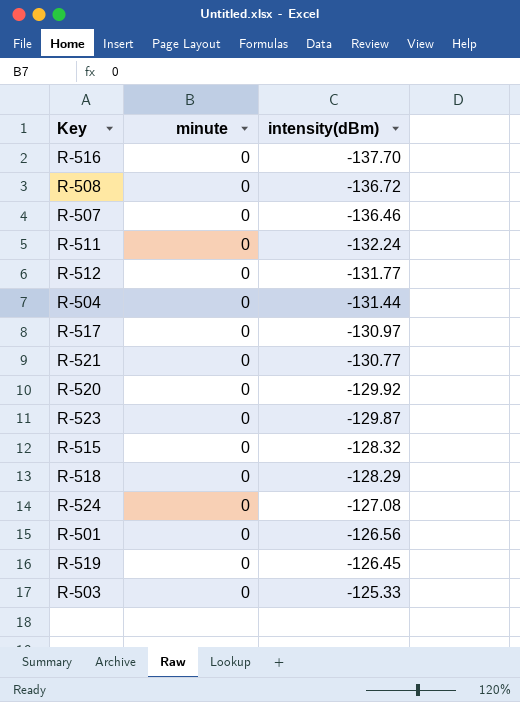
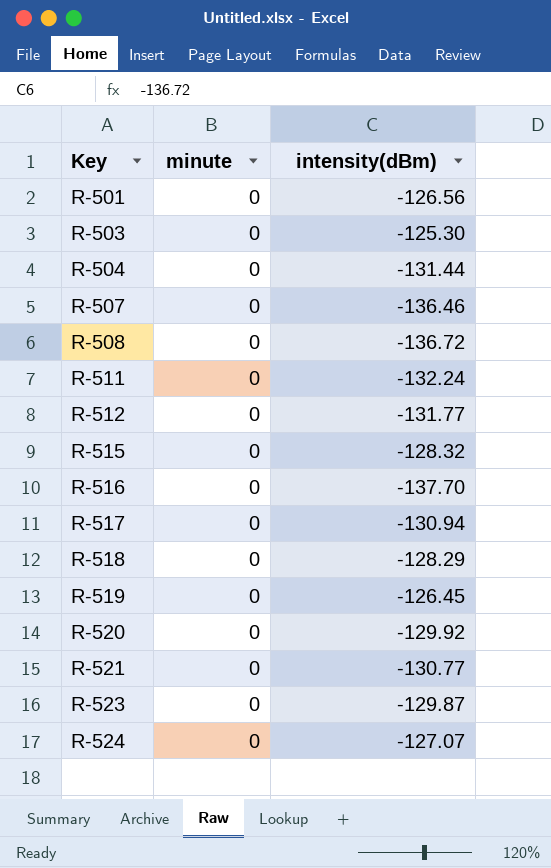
row order: intensity(dBm) ascending -> Key ascending
R-503 | intensity(dBm): -125.33 -> -125.30
R-517 | intensity(dBm): -130.97 -> -130.94
R-524 | intensity(dBm): -127.08 -> -127.07

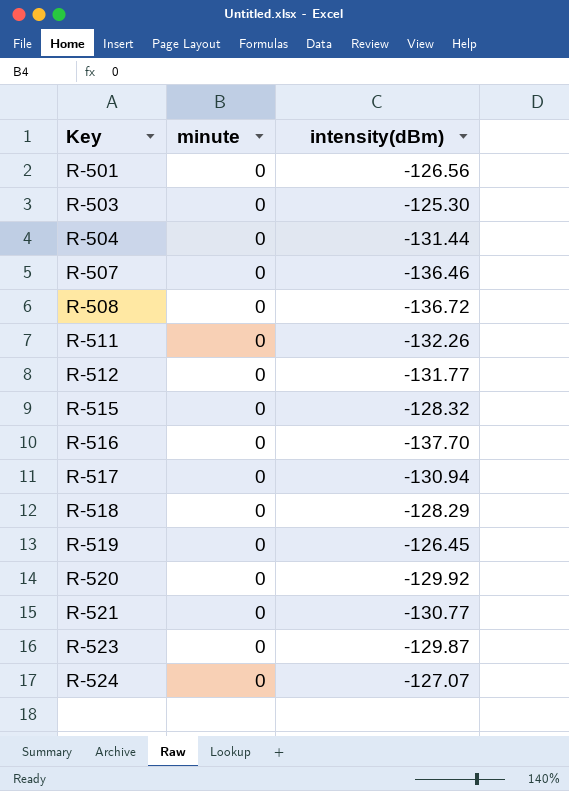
R-511 | intensity(dBm): -132.24 -> -132.26

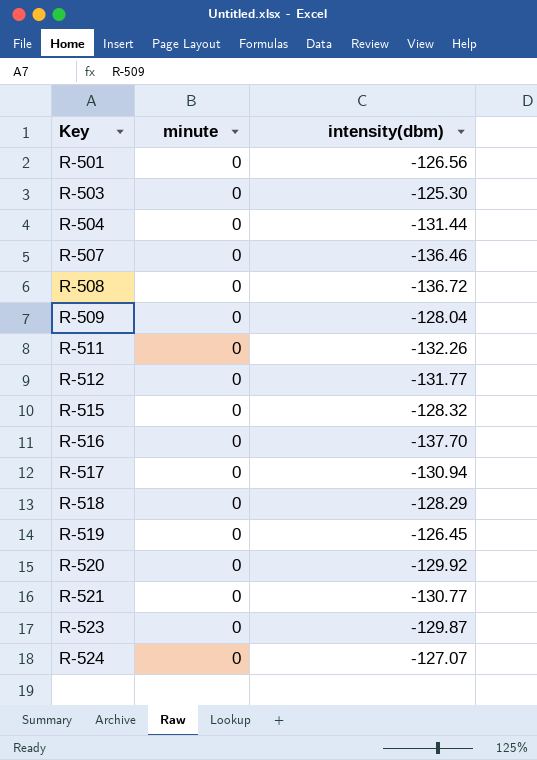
column name: intensity(dBm) -> intensity(dbm)
row R-509: none -> 0 | -128.04

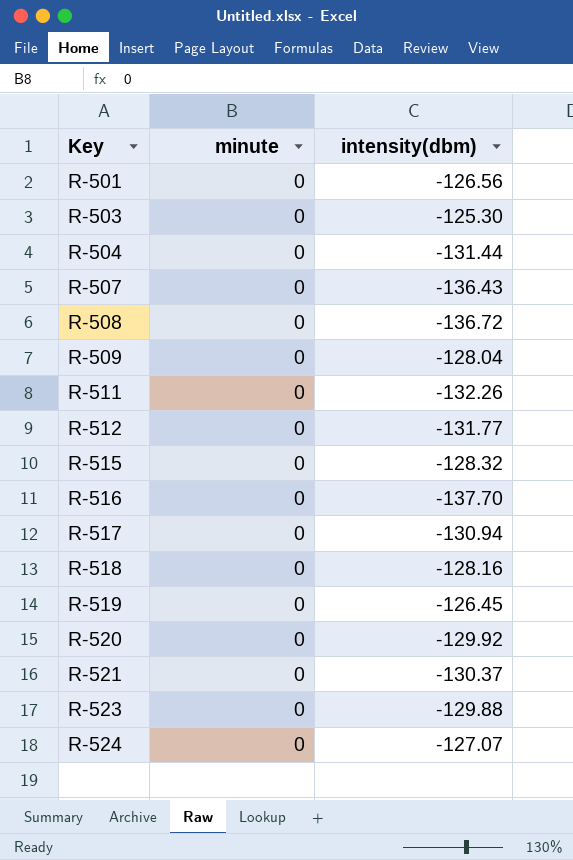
R-507 | intensity(dbm): -136.46 -> -136.43
R-518 | intensity(dbm): -128.29 -> -128.16
R-521 | intensity(dbm): -130.77 -> -130.37
R-523 | intensity(dbm): -129.87 -> -129.88

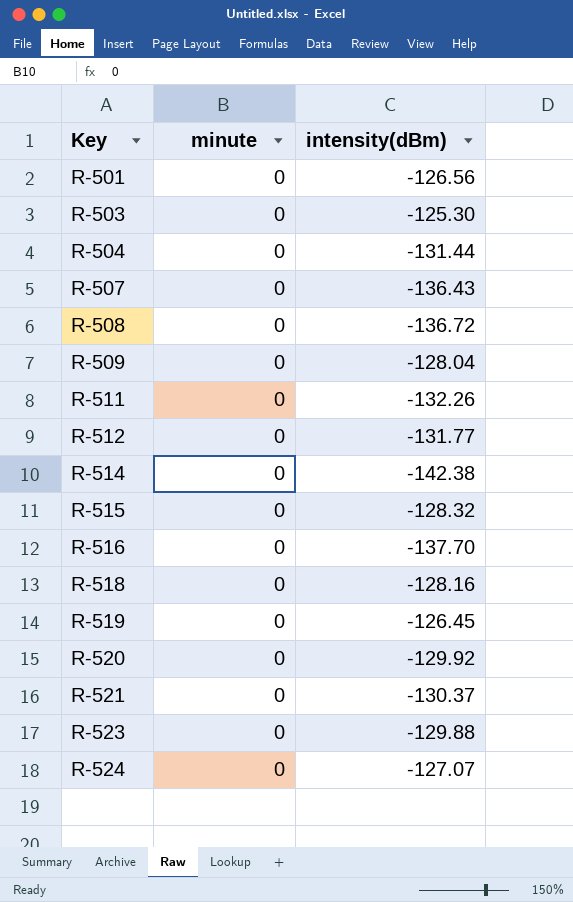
column name: intensity(dbm) -> intensity(dBm)
row R-517: 0 | -130.94 -> none
row R-514: none -> 0 | -142.38

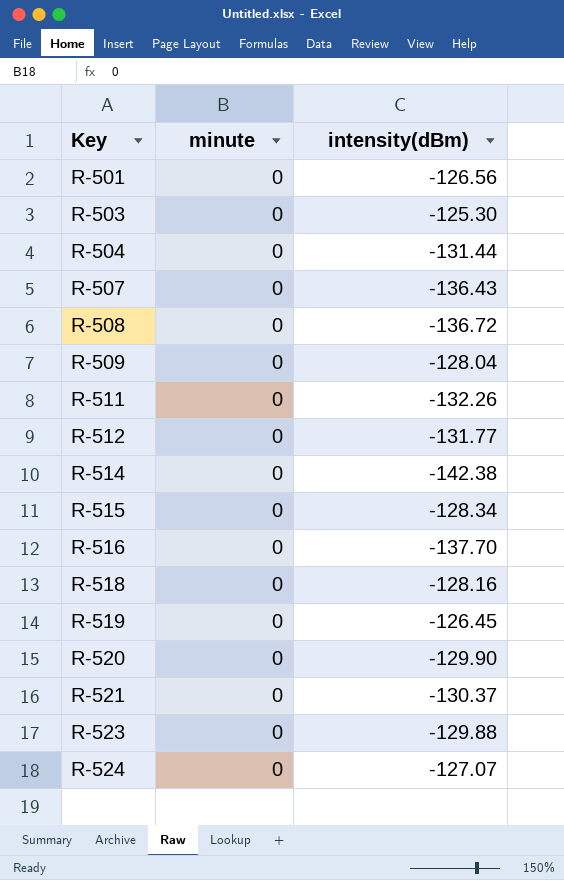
R-515 | intensity(dBm): -128.32 -> -128.34
R-520 | intensity(dBm): -129.92 -> -129.90

